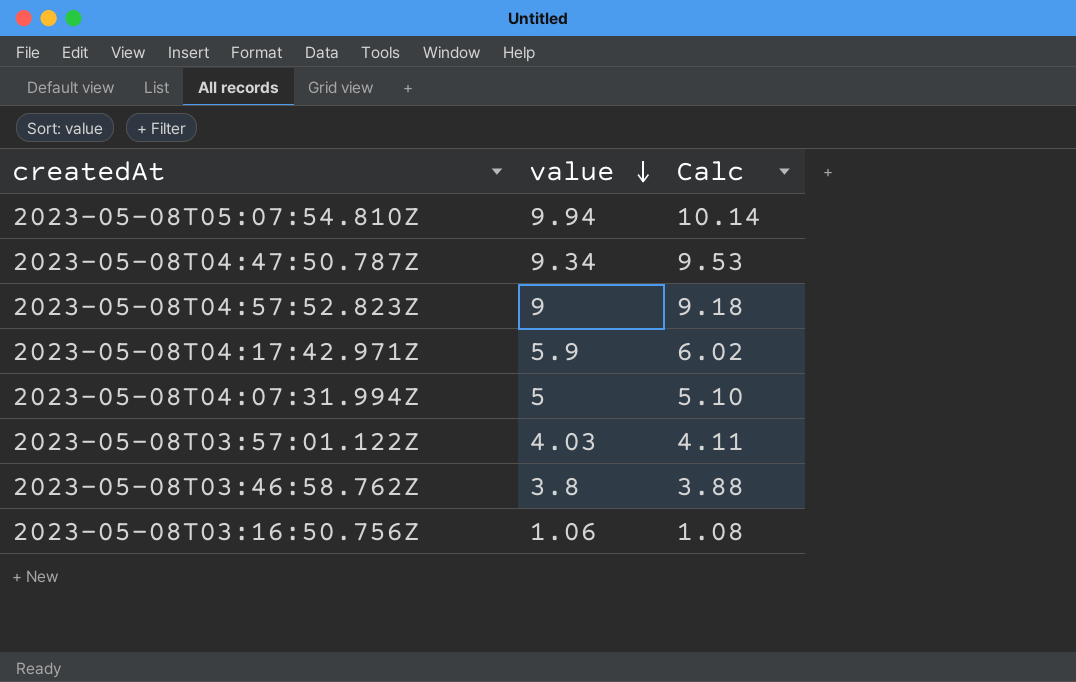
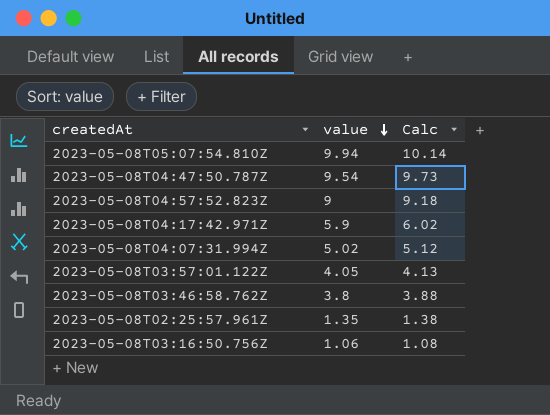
2023-05-08T04:47:50.787Z | value: 9.34 -> 9.54
2023-05-08T04:47:50.787Z | Calc: 9.53 -> 9.73
2023-05-08T04:07:31.994Z | value: 5 -> 5.02
2023-05-08T04:07:31.994Z | Calc: 5.10 -> 5.12
2023-05-08T03:57:01.122Z | value: 4.03 -> 4.05
2023-05-08T03:57:01.122Z | Calc: 4.11 -> 4.13
row 2023-05-08T02:25:57.961Z: none -> 1.35 | 1.38

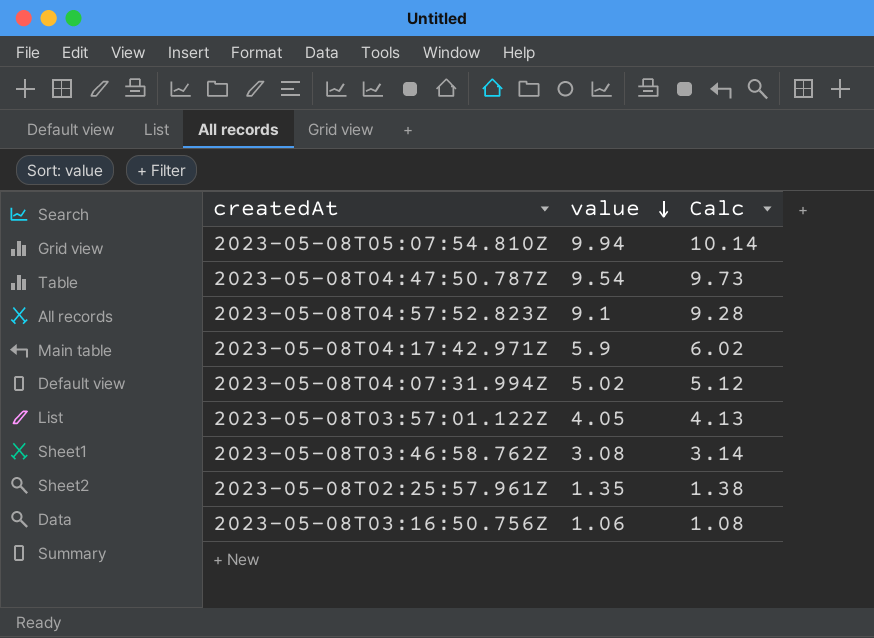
2023-05-08T04:57:52.823Z | value: 9 -> 9.1
2023-05-08T04:57:52.823Z | Calc: 9.18 -> 9.28
2023-05-08T03:46:58.762Z | value: 3.8 -> 3.08
2023-05-08T03:46:58.762Z | Calc: 3.88 -> 3.14

